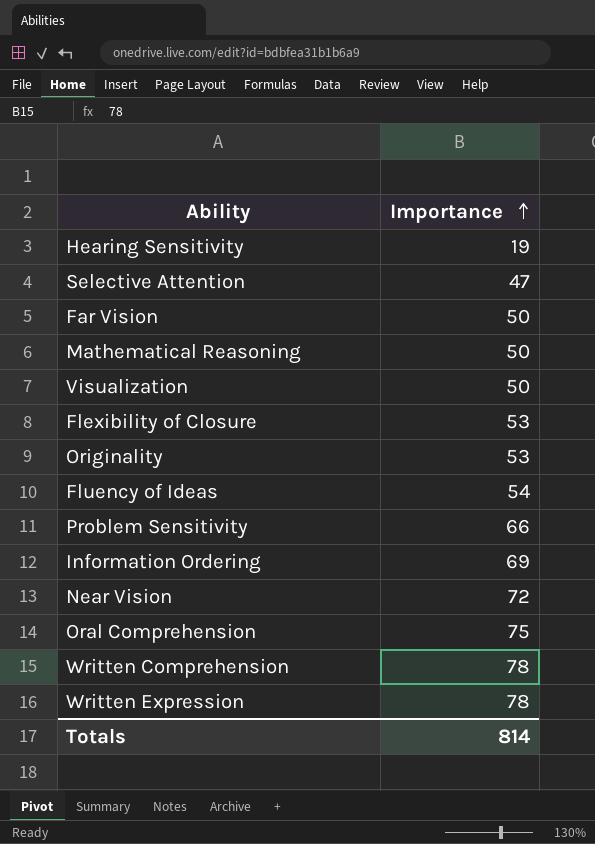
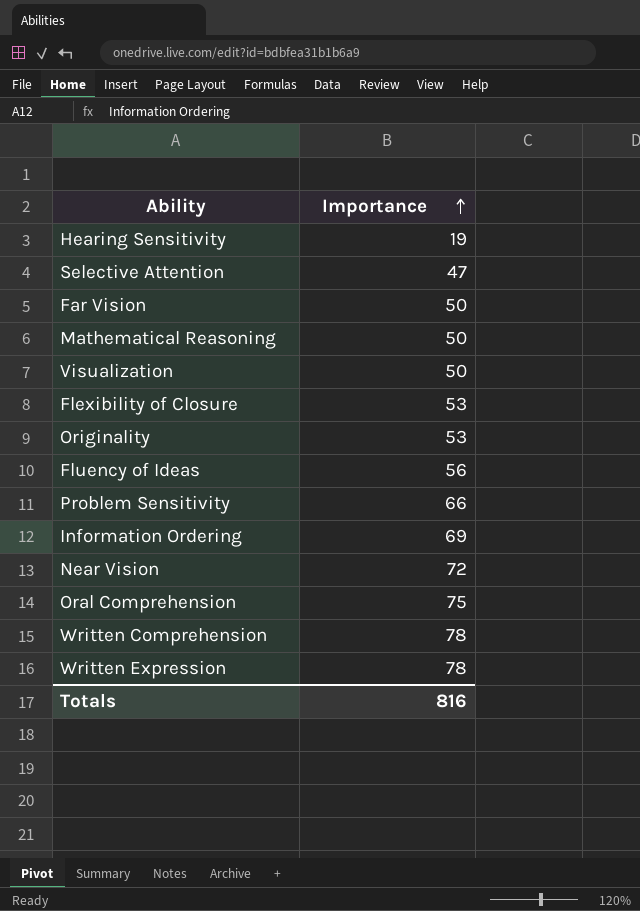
Fluency of Ideas | Importance: 54 -> 56
Totals | Importance: 814 -> 816

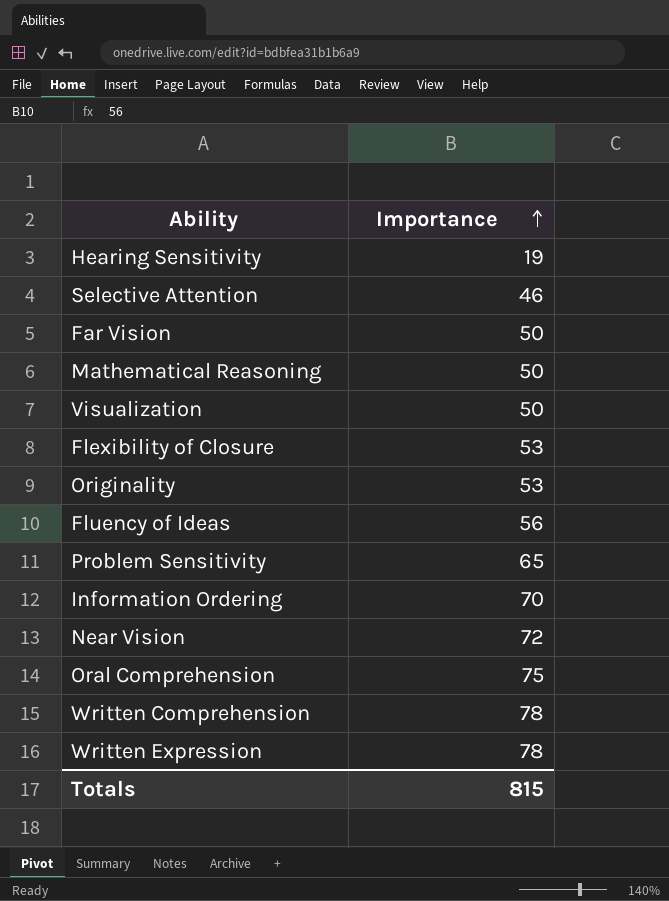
Selective Attention | Importance: 47 -> 46
Problem Sensitivity | Importance: 66 -> 65
Information Ordering | Importance: 69 -> 70
Totals | Importance: 816 -> 815

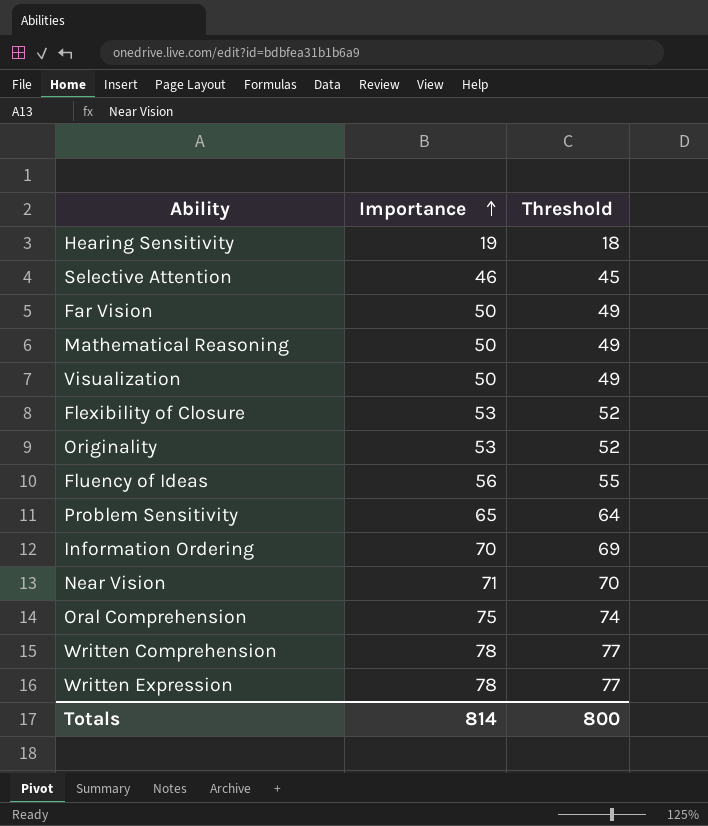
column Threshold | formula: none -> [Importance] - 1
Near Vision | Importance: 72 -> 71
Totals | Importance: 815 -> 814

